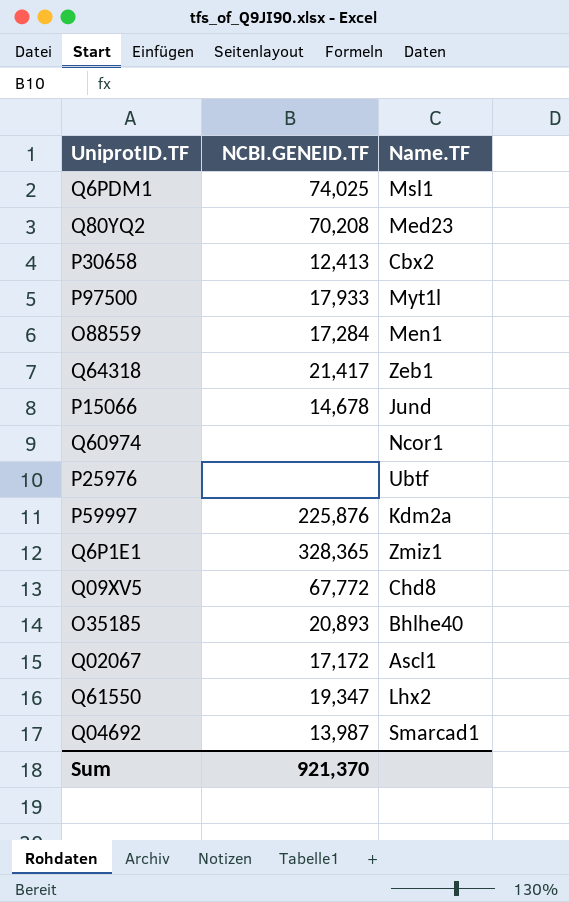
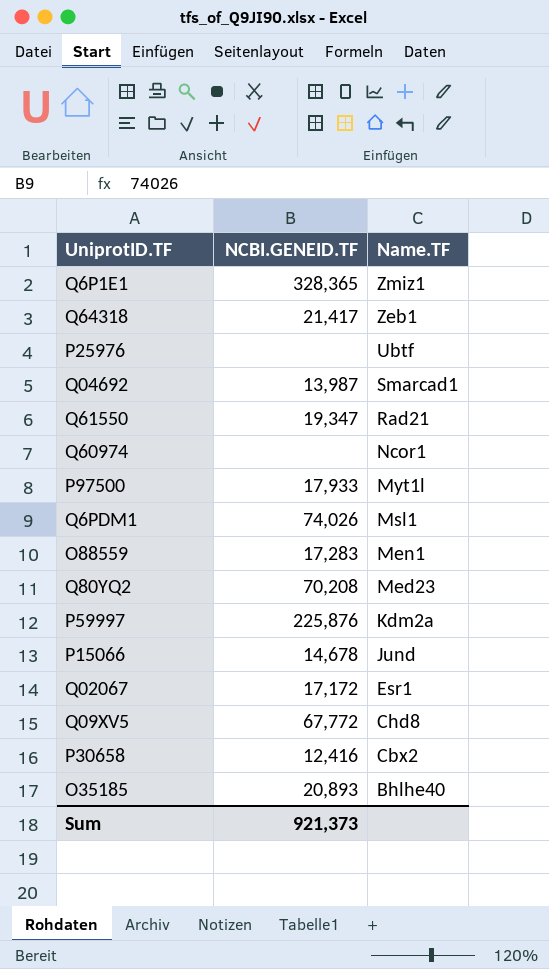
row order: none -> Name.TF descending
Q61550 | Name.TF: Lhx2 -> Rad21
Q6PDM1 | NCBI.GENEID.TF: 74,025 -> 74,026
O88559 | NCBI.GENEID.TF: 17,284 -> 17,283
Q02067 | Name.TF: Ascl1 -> Esr1
P30658 | NCBI.GENEID.TF: 12,413 -> 12,416
Sum | NCBI.GENEID.TF: 921,370 -> 921,373

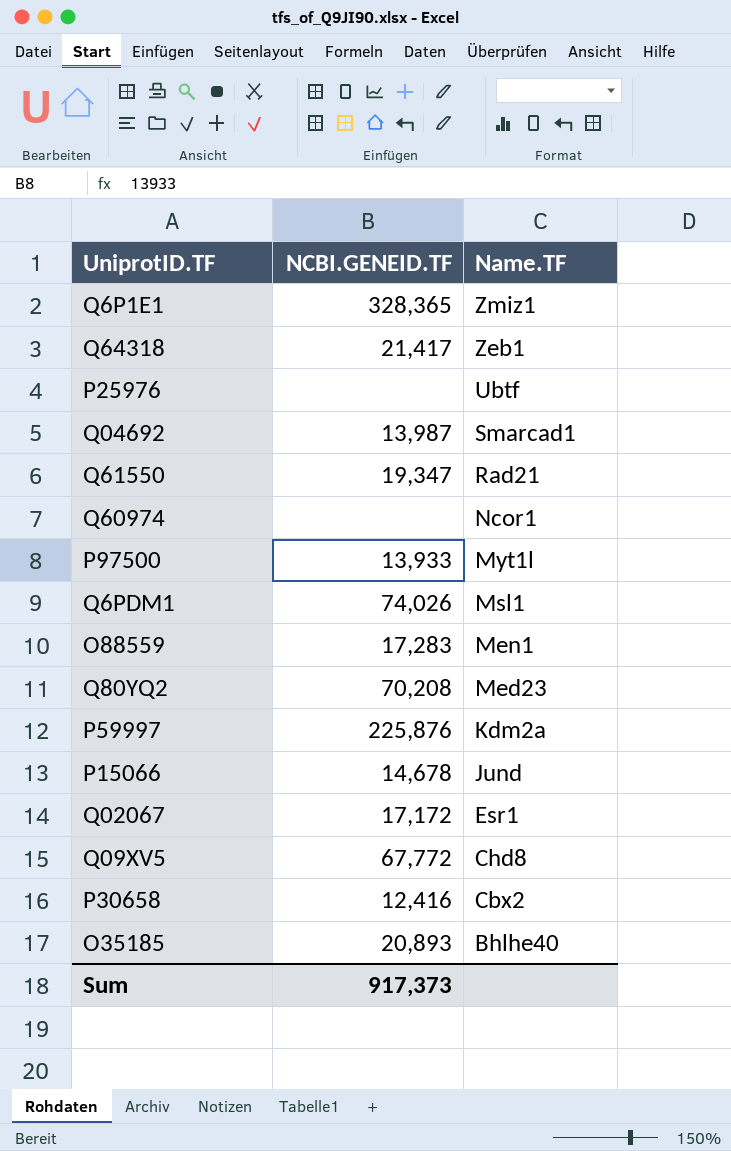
P97500 | NCBI.GENEID.TF: 17,933 -> 13,933
Sum | NCBI.GENEID.TF: 921,373 -> 917,373

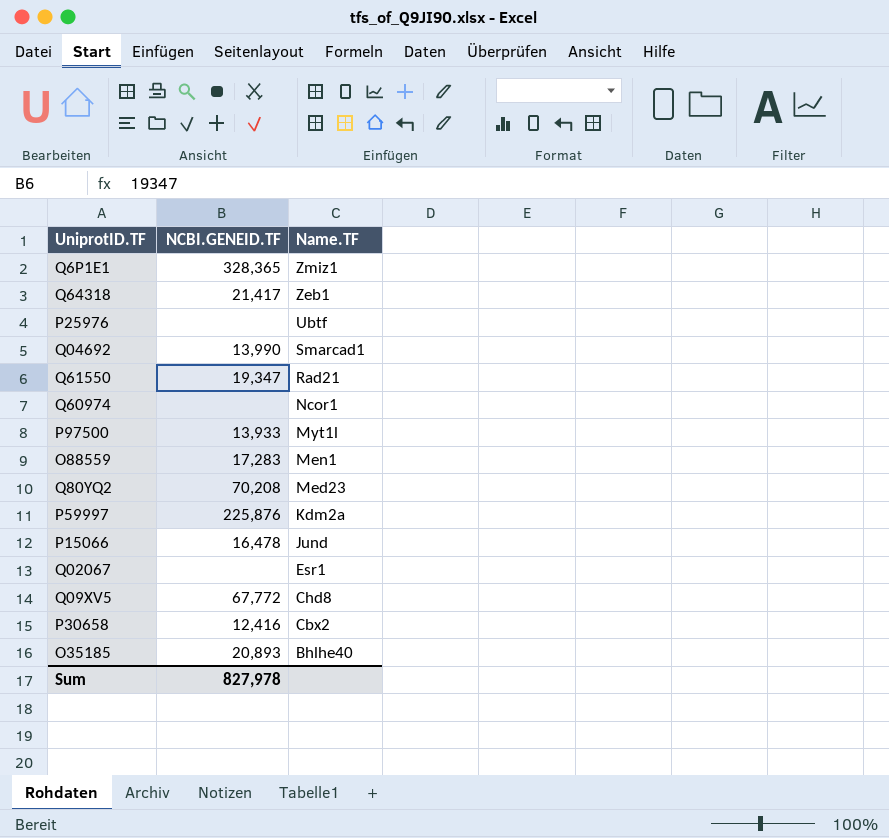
row Q6PDM1: 74,026 | Msl1 -> none
Q04692 | NCBI.GENEID.TF: 13,987 -> 13,990
P15066 | NCBI.GENEID.TF: 14,678 -> 16,478
Q02067 | NCBI.GENEID.TF: 17,172 -> none
Sum | NCBI.GENEID.TF: 917,373 -> 827,978

